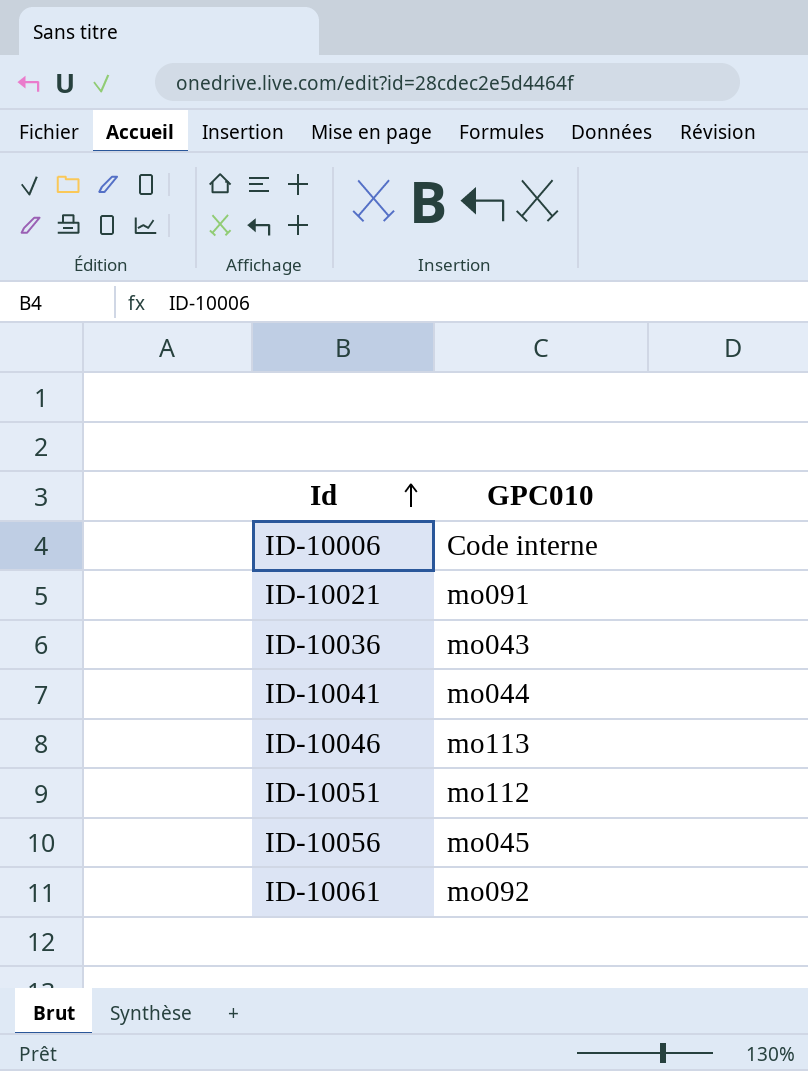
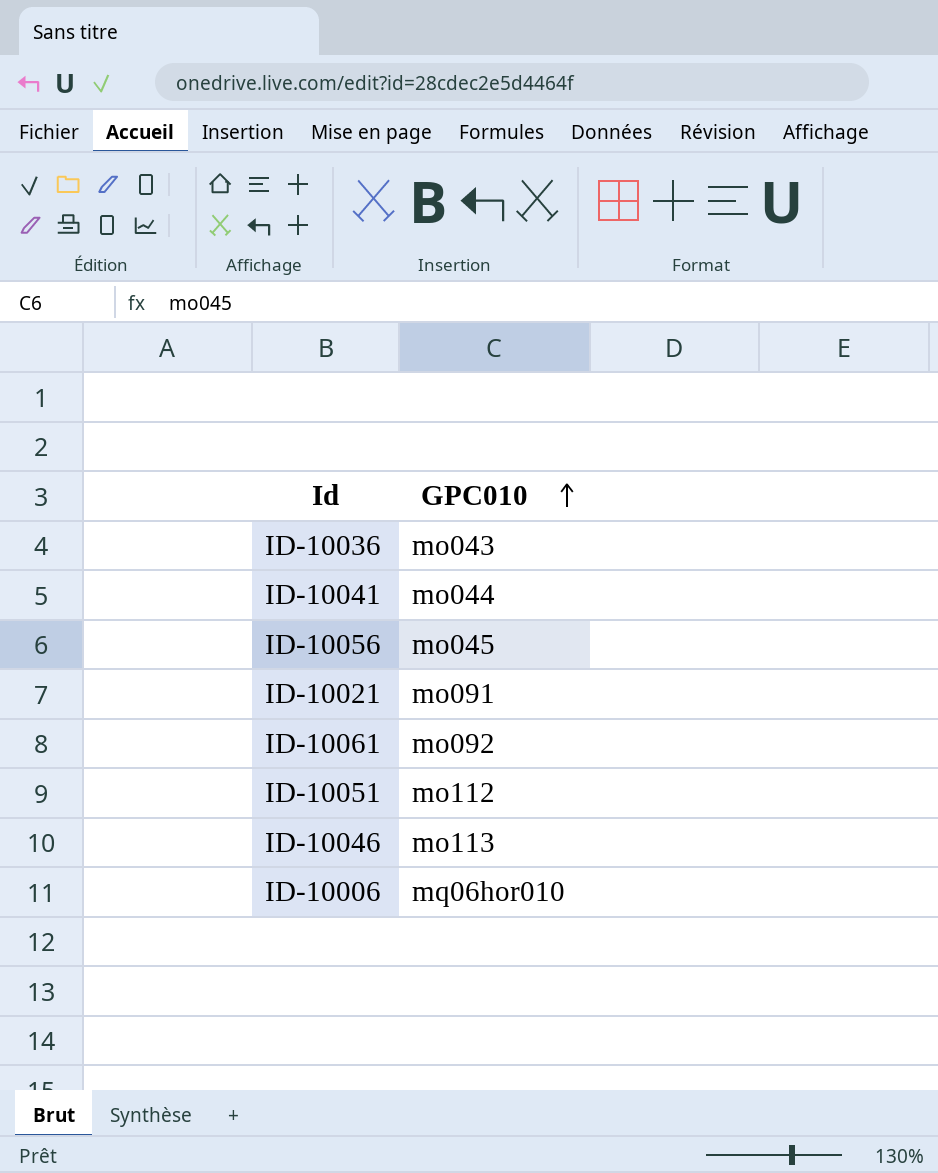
row order: Id ascending -> GPC010 ascending
ID-10006 | GPC010: Code interne -> mq06hor010

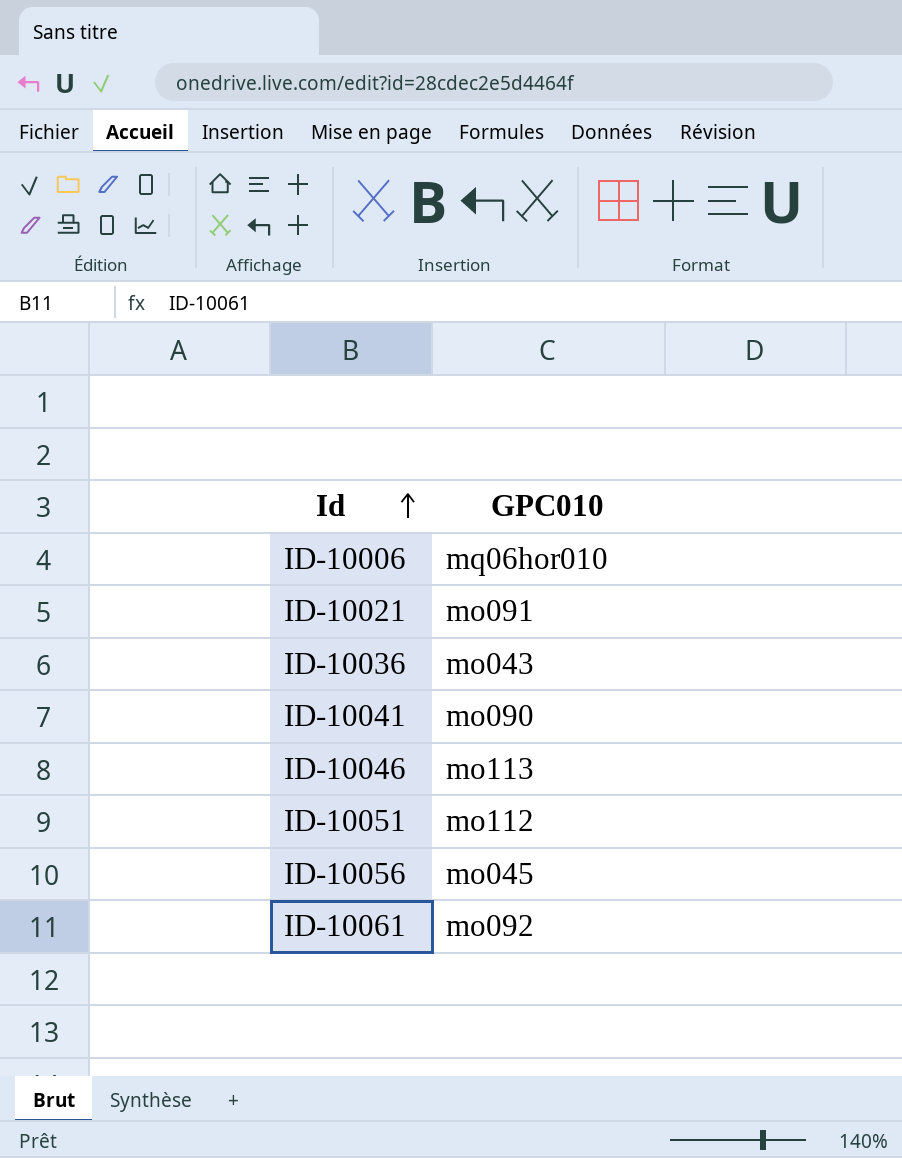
row order: GPC010 ascending -> Id ascending
ID-10041 | GPC010: mo044 -> mo090

